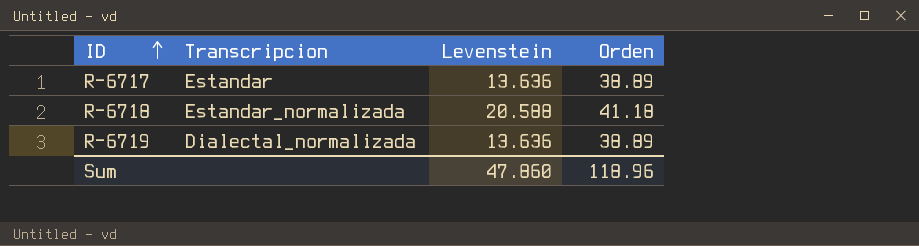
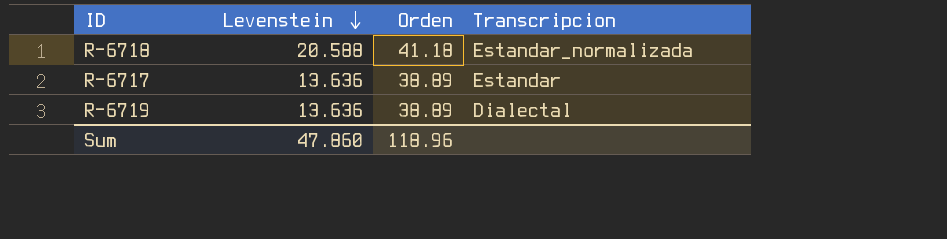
row order: ID ascending -> Levenstein descending
column Transcripcion | position: 2 -> 4
R-6719 | Transcripcion: Dialectal_normalizada -> Dialectal

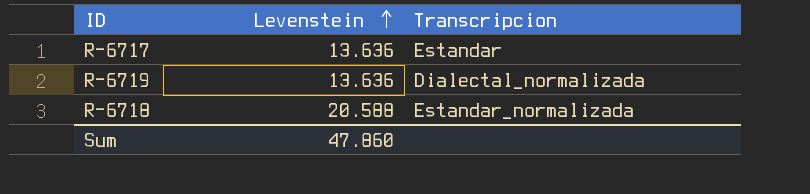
row order: Levenstein descending -> Levenstein ascending
column Orden | position: 3 -> none
R-6719 | Transcripcion: Dialectal -> Dialectal_normalizada

